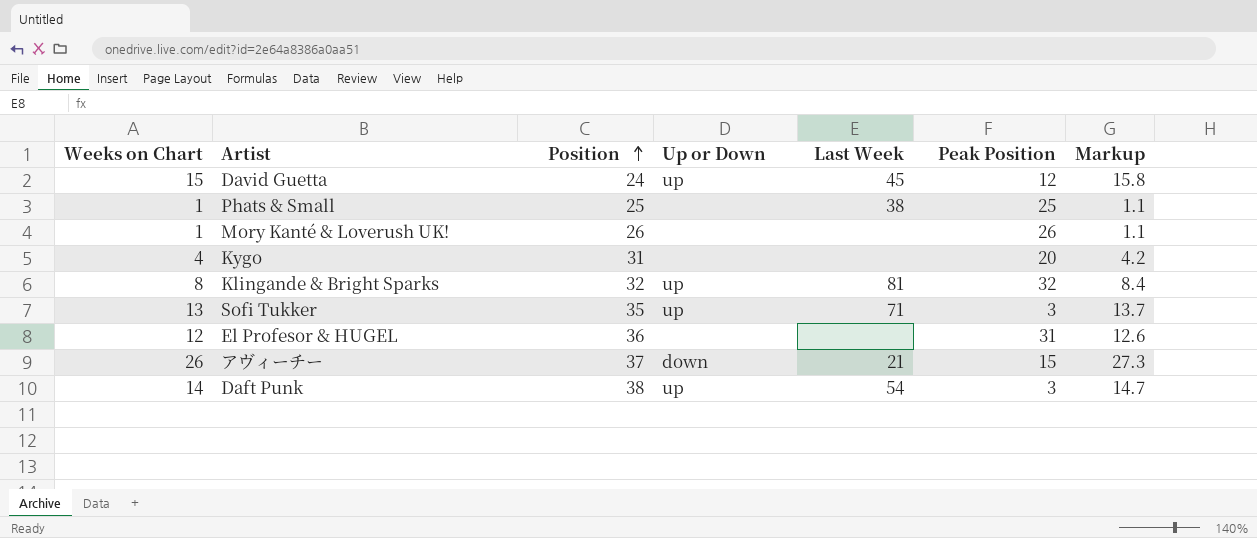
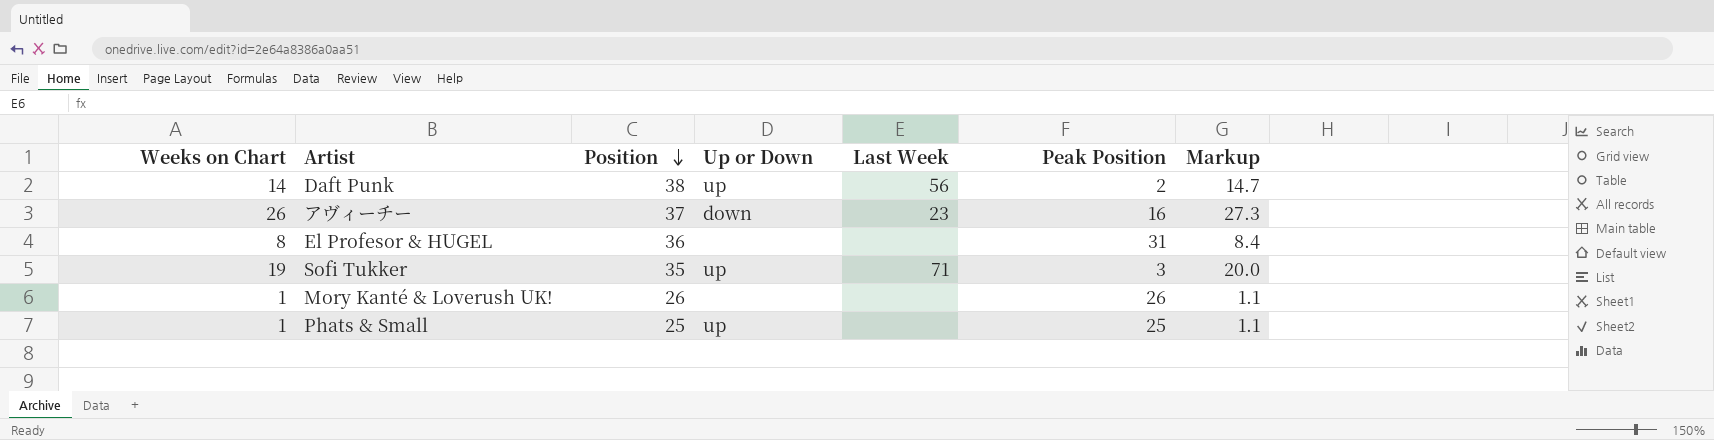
row order: Position ascending -> Position descending
row David Guetta: 15 | 24 | up | 45 | 12 | 15.8 -> none
row Kygo: 4 | 31 | none | none | 20 | 4.2 -> none
row Klingande & Bright Sparks: 8 | 32 | up | 81 | 32 | 8.4 -> none
Daft Punk | Last Week: 54 -> 56
Daft Punk | Peak Position: 3 -> 2
アヴィーチー | Last Week: 21 -> 23
アヴィーチー | Peak Position: 15 -> 16
El Profesor & HUGEL | Weeks on Chart: 12 -> 8
El Profesor & HUGEL | Markup: 12.6 -> 8.4
Sofi Tukker | Weeks on Chart: 13 -> 19
Sofi Tukker | Markup: 13.7 -> 20.0
Phats & Small | Up or Down: none -> up
Phats & Small | Last Week: 38 -> none

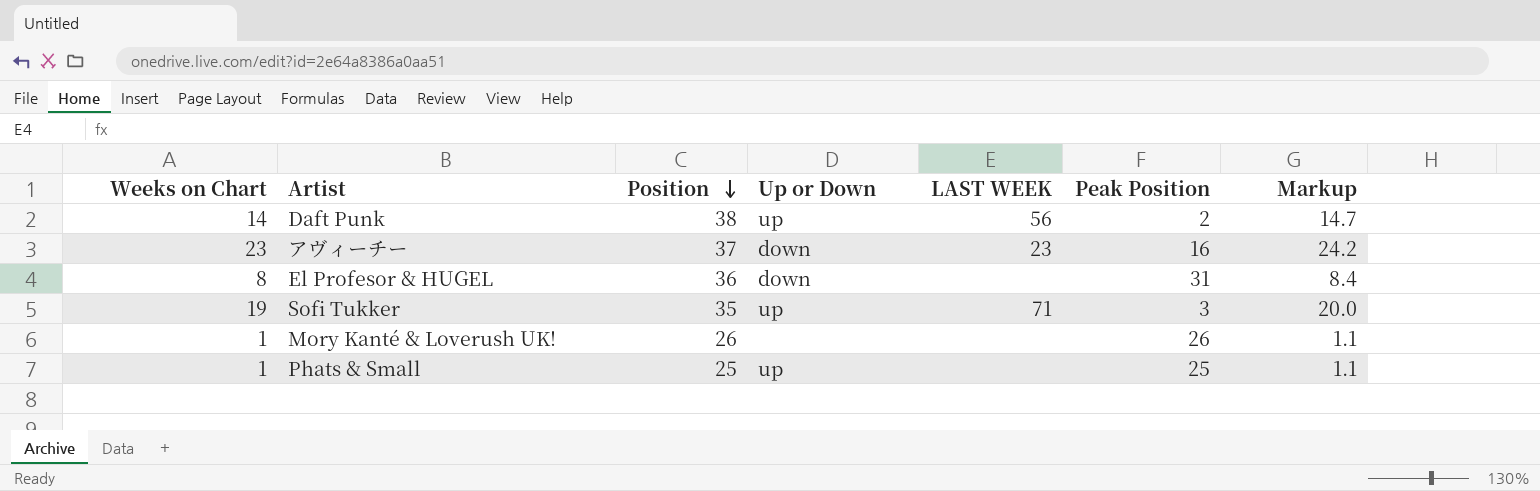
column name: Last Week -> LAST WEEK
アヴィーチー | Weeks on Chart: 26 -> 23
アヴィーチー | Markup: 27.3 -> 24.2
El Profesor & HUGEL | Up or Down: none -> down

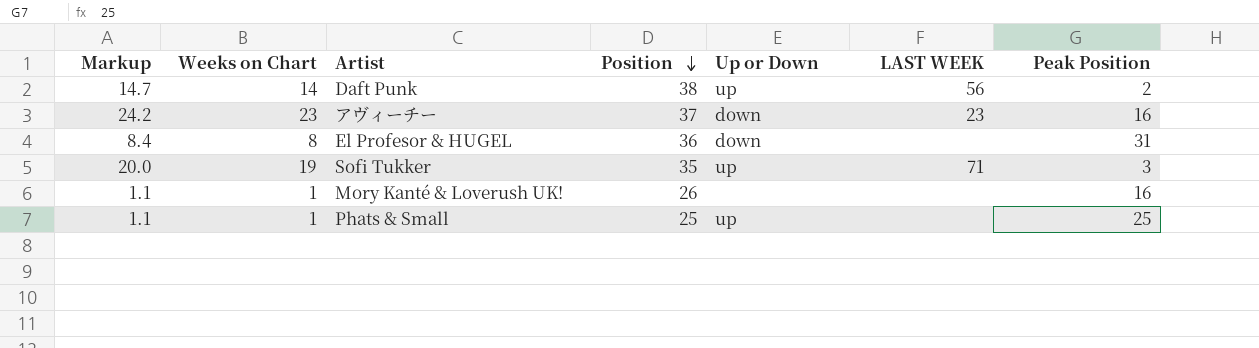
column Markup | position: 7 -> 1
Mory Kanté & Loverush UK! | Peak Position: 26 -> 16

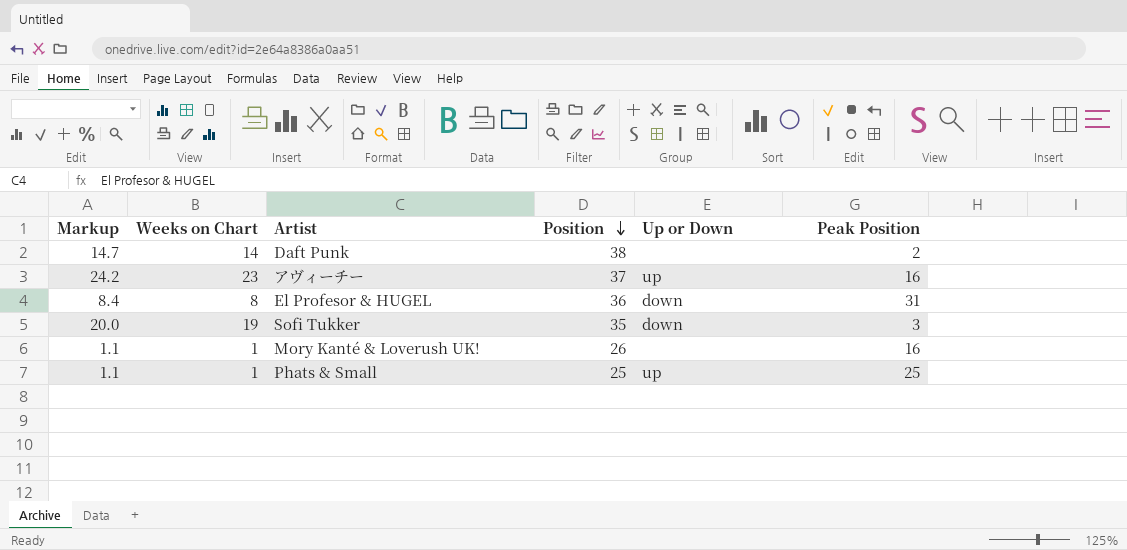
column LAST WEEK | position: 6 -> none
Daft Punk | Up or Down: up -> none
アヴィーチー | Up or Down: down -> up
Sofi Tukker | Up or Down: up -> down

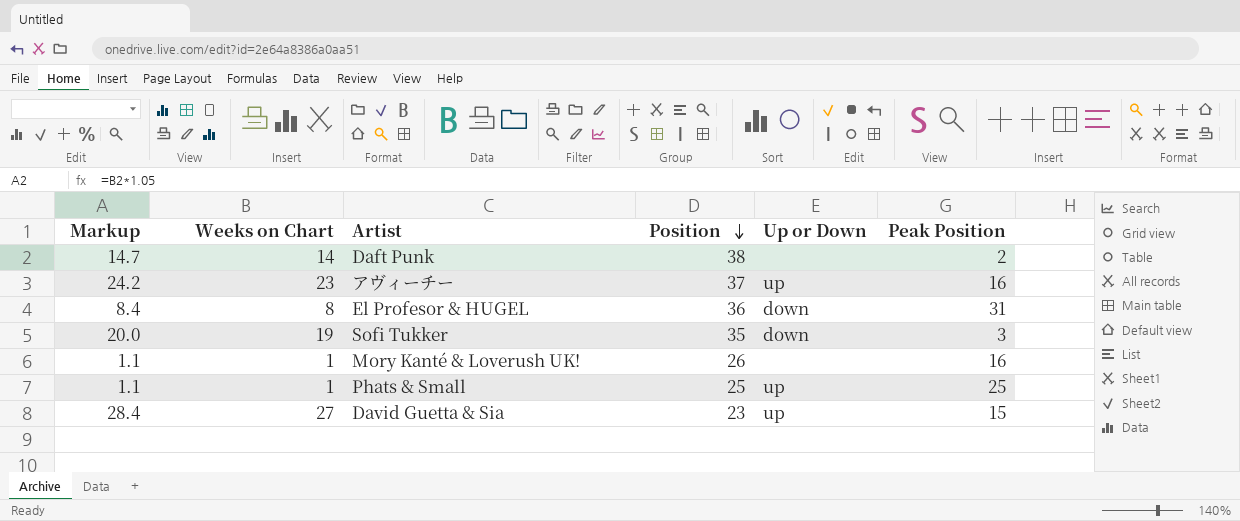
row David Guetta & Sia: none -> 28.4 | 27 | 23 | up | 15

